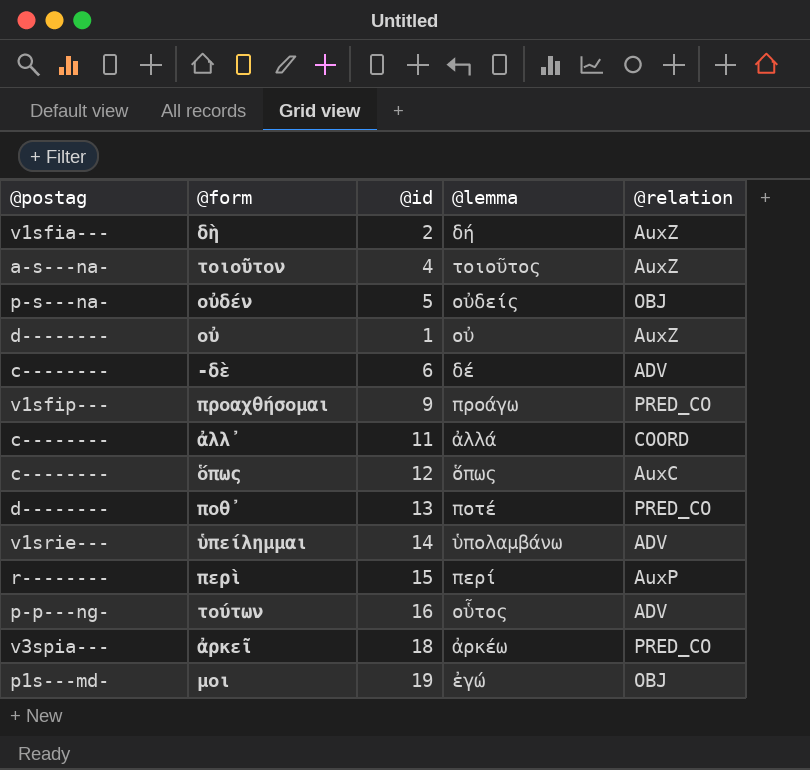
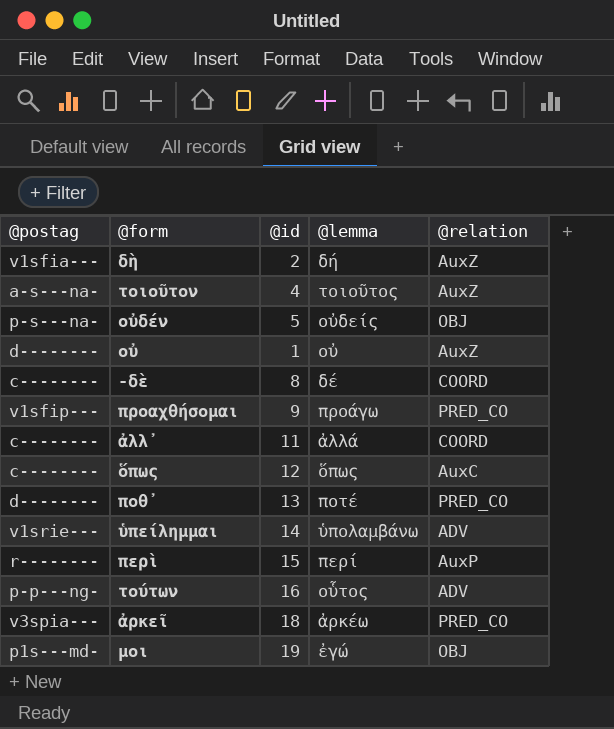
-δὲ | @id: 6 -> 8
-δὲ | @relation: ADV -> COORD

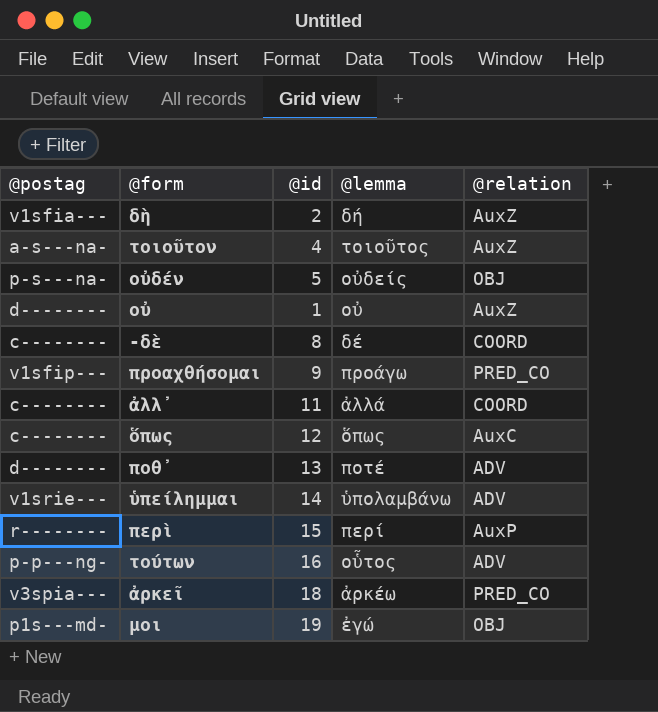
ποθ᾽ | @relation: PRED_CO -> ADV

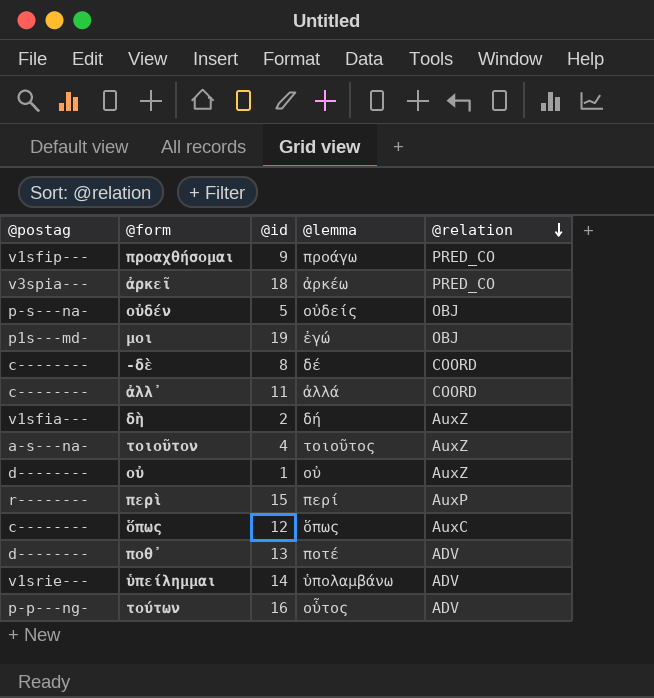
row order: none -> @relation descending

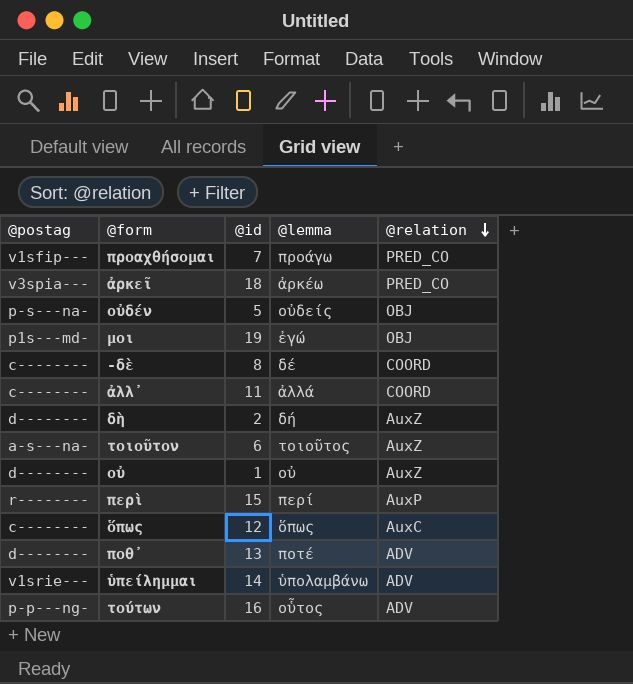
προαχθήσομαι | @id: 9 -> 7
δὴ | @postag: v1sfia--- -> d--------
τοιοῦτον | @id: 4 -> 6

